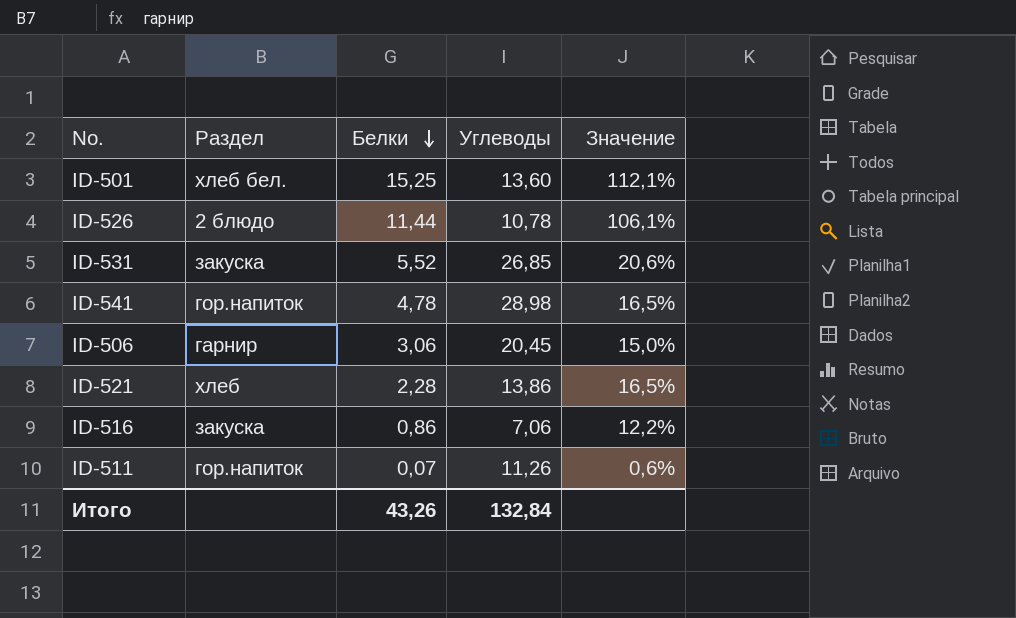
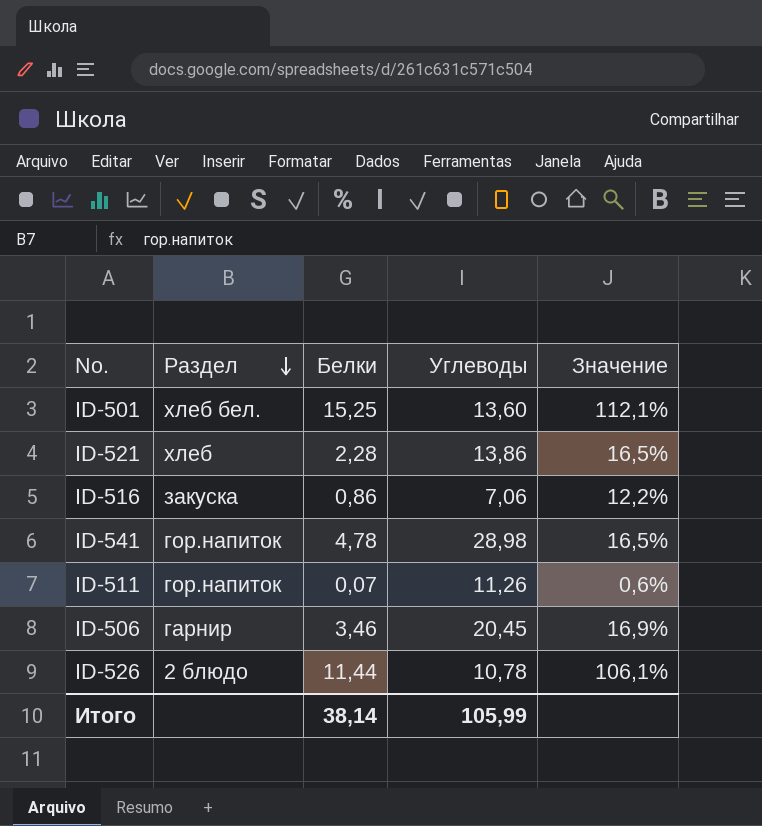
row order: Белки descending -> Раздел descending
row ID-531: закуска | 5,52 | 26,85 | 20,6% -> none
ID-506 | Белки: 3,06 -> 3,46
ID-506 | Значение: 15,0% -> 16,9%
Итого | Белки: 43,26 -> 38,14
Итого | Углеводы: 132,84 -> 105,99

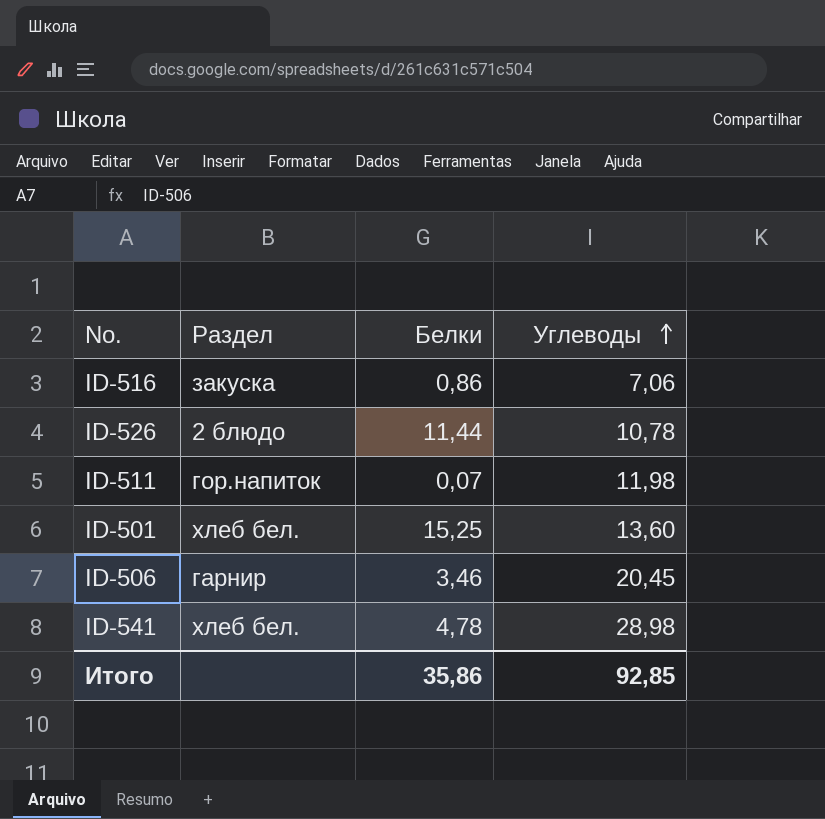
row order: Раздел descending -> Углеводы ascending
column Значение | formula: [Белки] / [Углеводы] -> none
row ID-521: хлеб | 2,28 | 13,86 | 16,5% -> none
ID-511 | Углеводы: 11,26 -> 11,98
ID-541 | Раздел: гор.напиток -> хлеб бел.
Итого | Белки: 38,14 -> 35,86
Итого | Углеводы: 105,99 -> 92,85

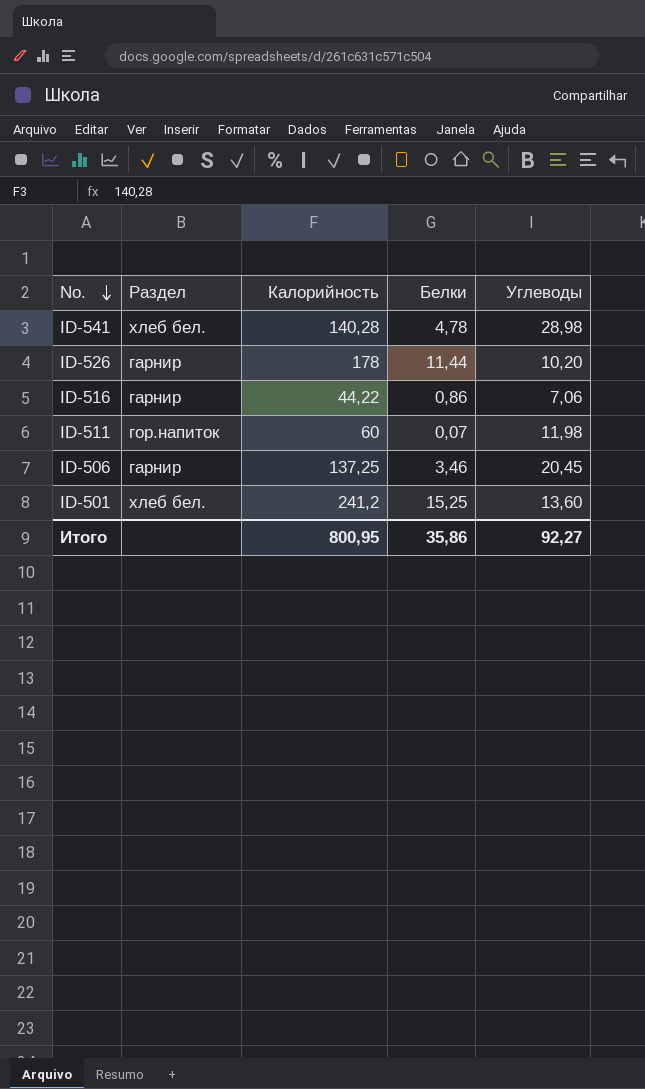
row order: Углеводы ascending -> No. descending
column Калорийность | position: none -> 3
ID-526 | Раздел: 2 блюдо -> гарнир
ID-526 | Углеводы: 10,78 -> 10,20
ID-516 | Раздел: закуска -> гарнир
Итого | Углеводы: 92,85 -> 92,27

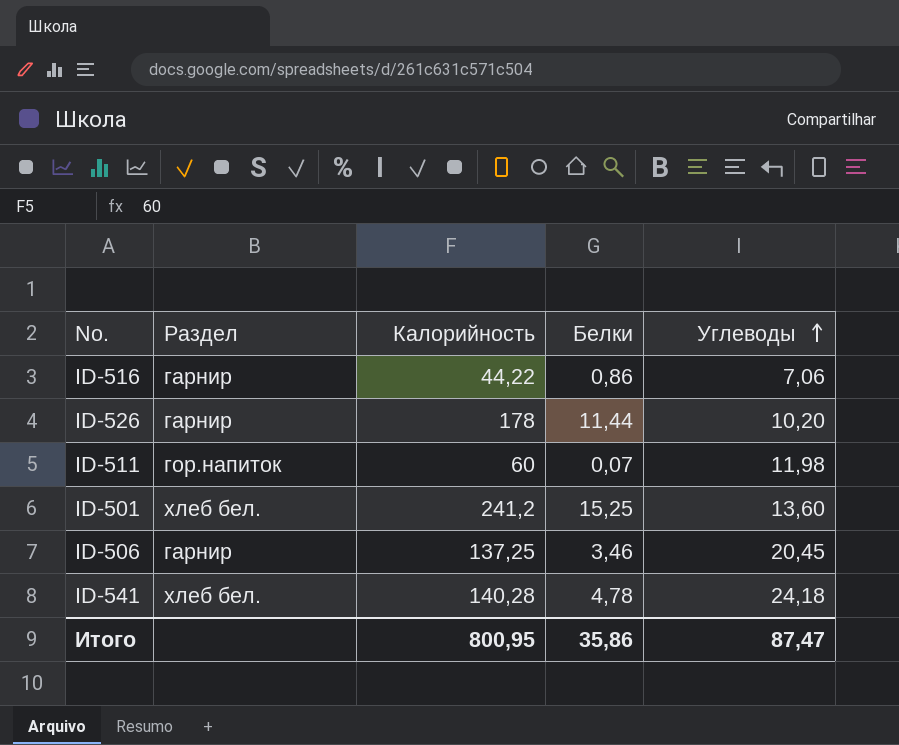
row order: No. descending -> Углеводы ascending
ID-541 | Углеводы: 28,98 -> 24,18
Итого | Углеводы: 92,27 -> 87,47

